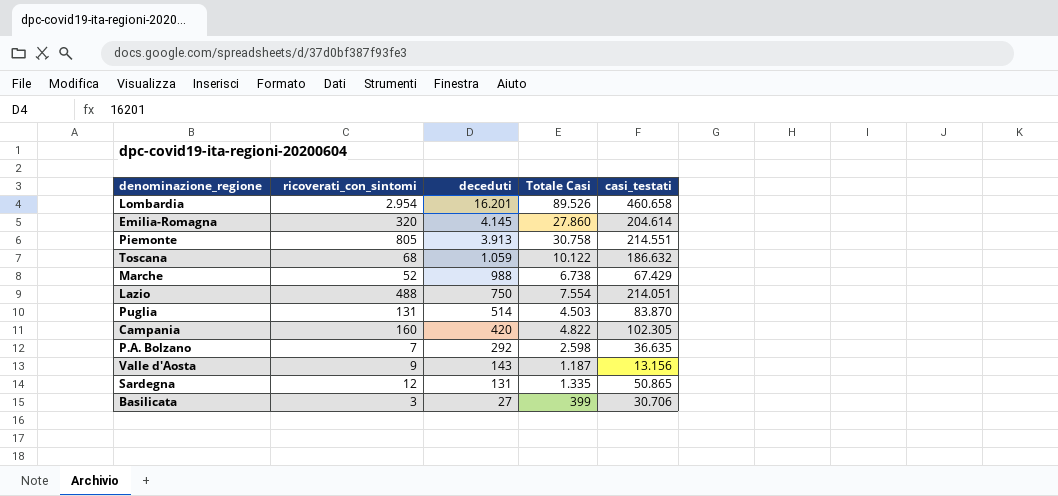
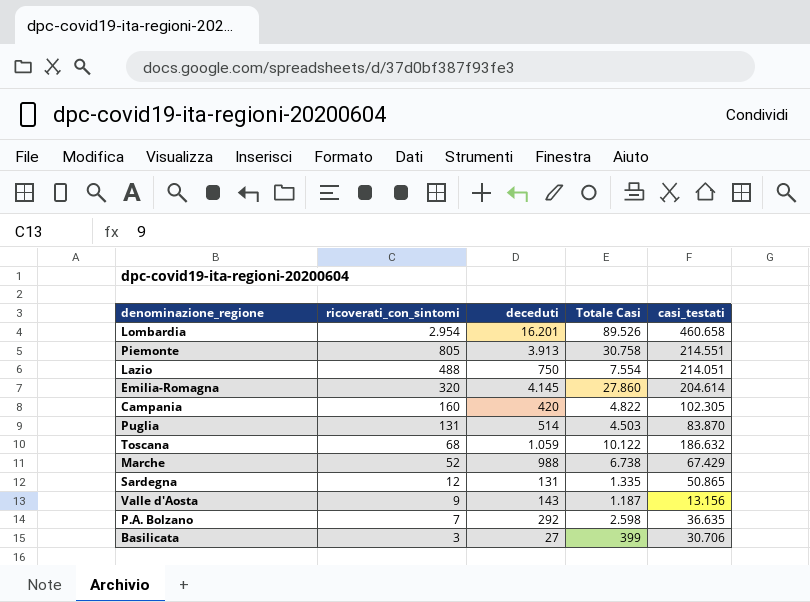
row order: deceduti descending -> ricoverati_con_sintomi descending

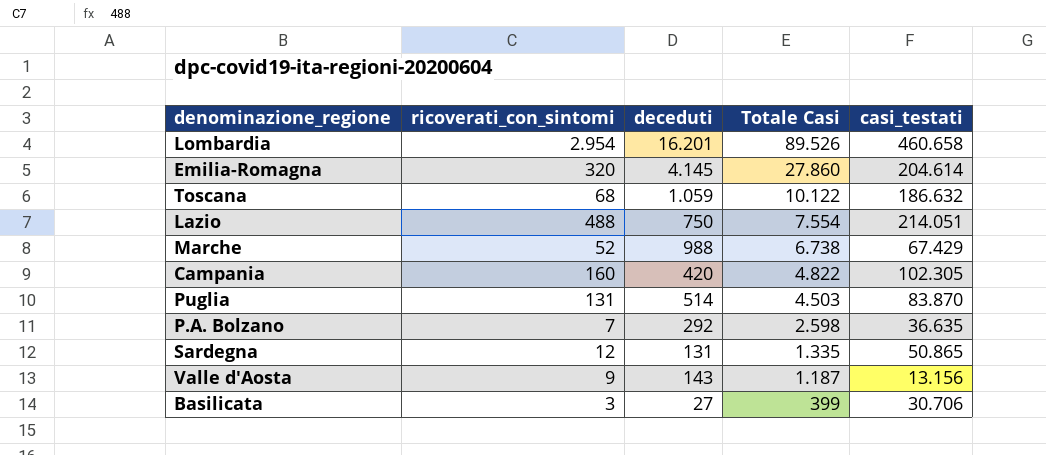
row order: ricoverati_con_sintomi descending -> Totale Casi descending
row Piemonte: 805 | 3.913 | 30.758 | 214.551 -> none

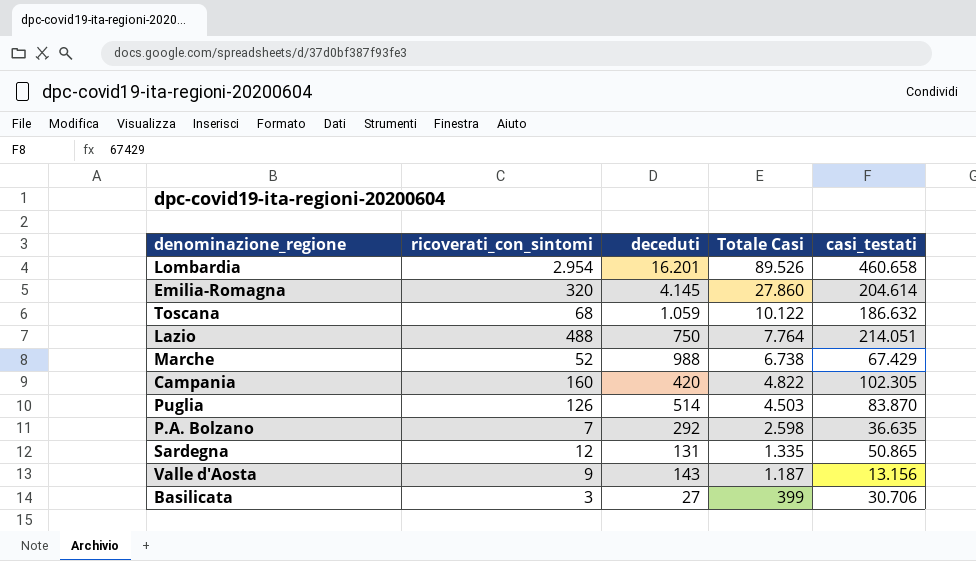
Lazio | Totale Casi: 7.554 -> 7.764
Puglia | ricoverati_con_sintomi: 131 -> 126

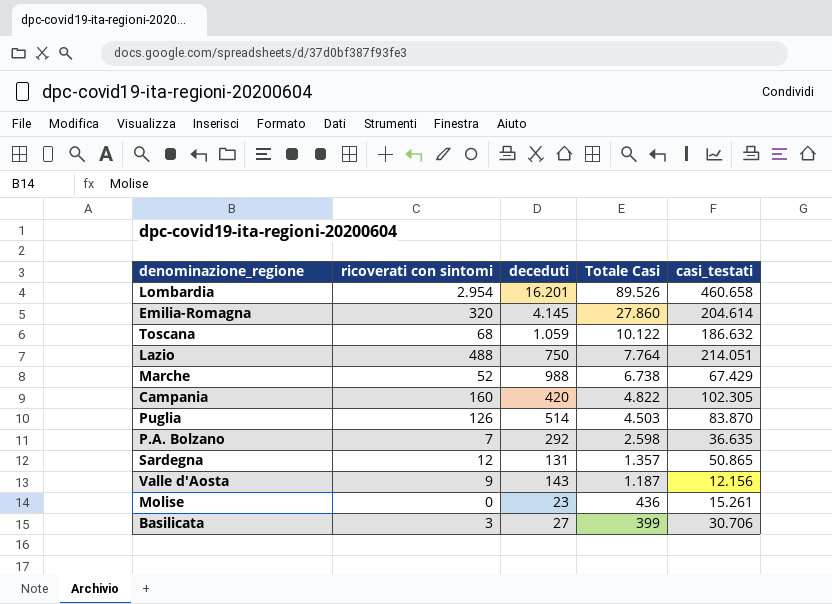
column name: ricoverati_con_sintomi -> ricoverati con sintomi
Sardegna | Totale Casi: 1.335 -> 1.357
Valle d'Aosta | casi_testati: 13.156 -> 12.156
row Molise: none -> 0 | 23 | 436 | 15.261

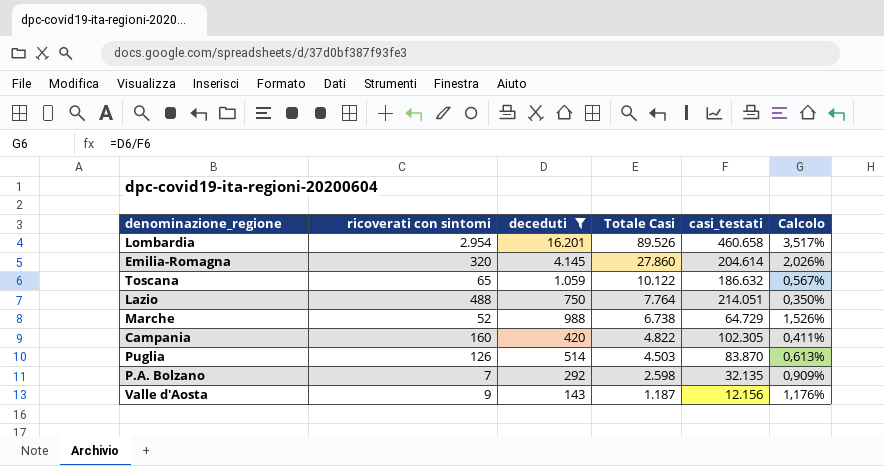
filter: none -> deceduti >= 143
column Calcolo | formula: none -> [deceduti] / [casi_testati]
Toscana | ricoverati con sintomi: 68 -> 65
Marche | casi_testati: 67.429 -> 64.729
P.A. Bolzano | casi_testati: 36.635 -> 32.135

